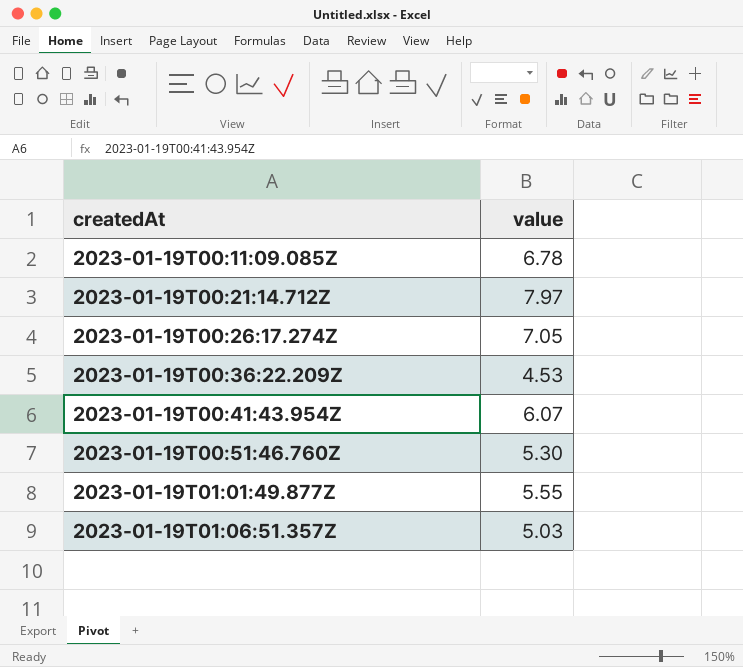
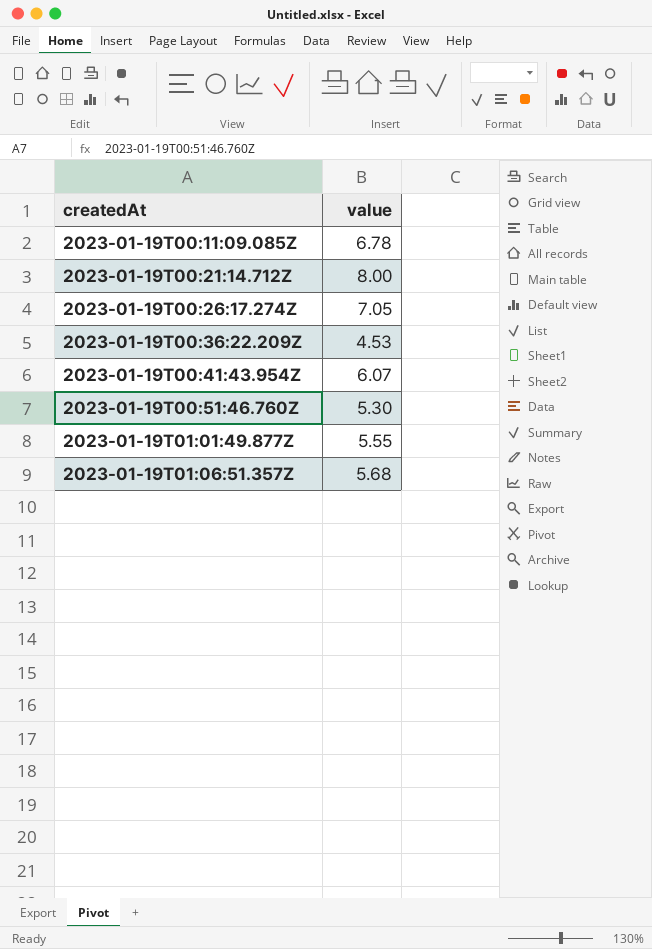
2023-01-19T00:21:14.712Z | value: 7.97 -> 8.00
2023-01-19T01:06:51.357Z | value: 5.03 -> 5.68

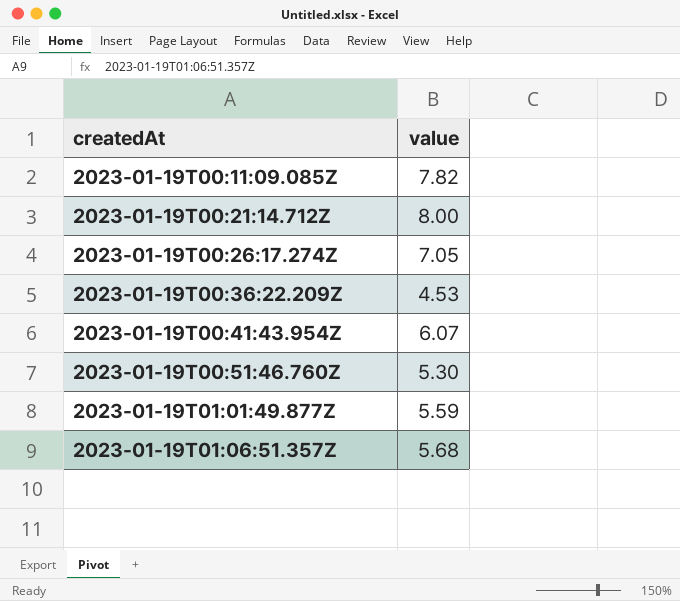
2023-01-19T00:11:09.085Z | value: 6.78 -> 7.82
2023-01-19T01:01:49.877Z | value: 5.55 -> 5.59

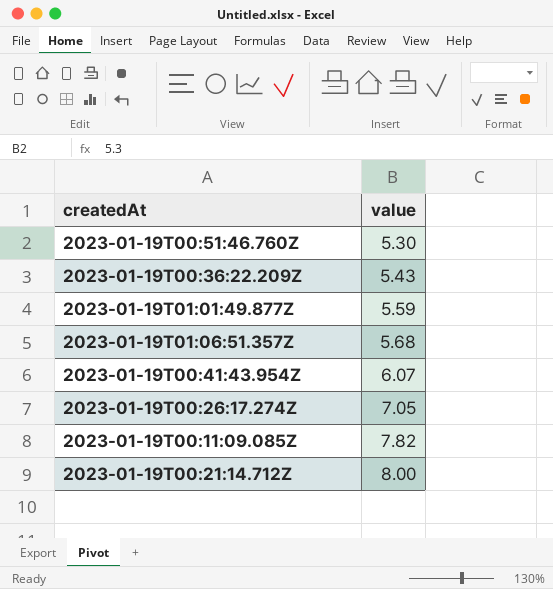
row order: createdAt ascending -> value ascending
2023-01-19T00:36:22.209Z | value: 4.53 -> 5.43

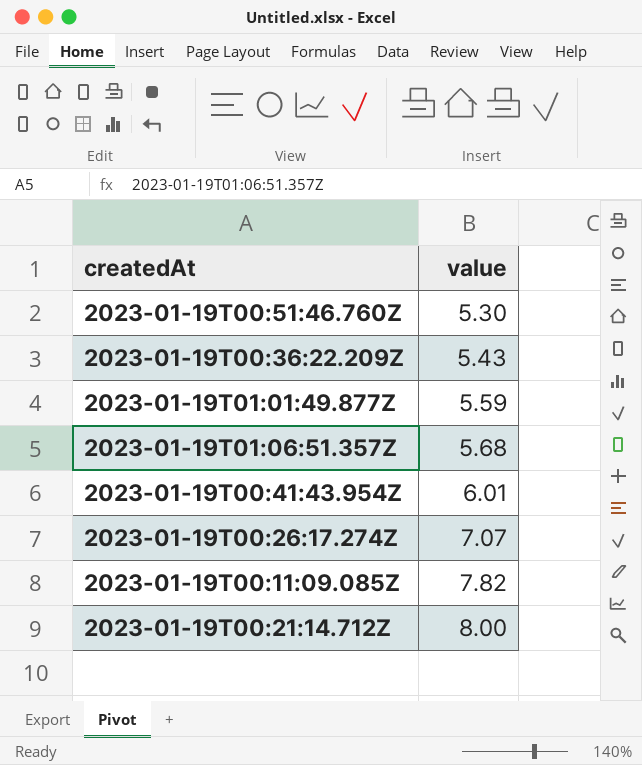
2023-01-19T00:41:43.954Z | value: 6.07 -> 6.01
2023-01-19T00:26:17.274Z | value: 7.05 -> 7.07

